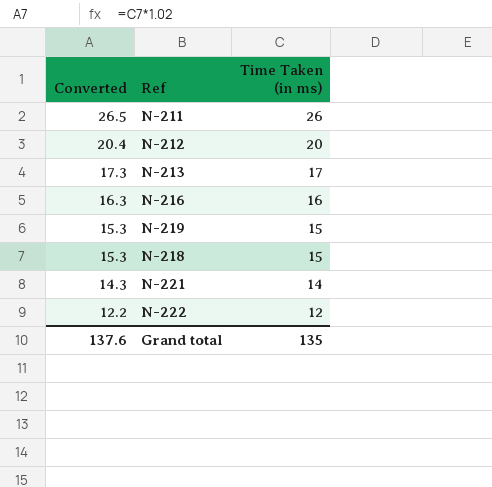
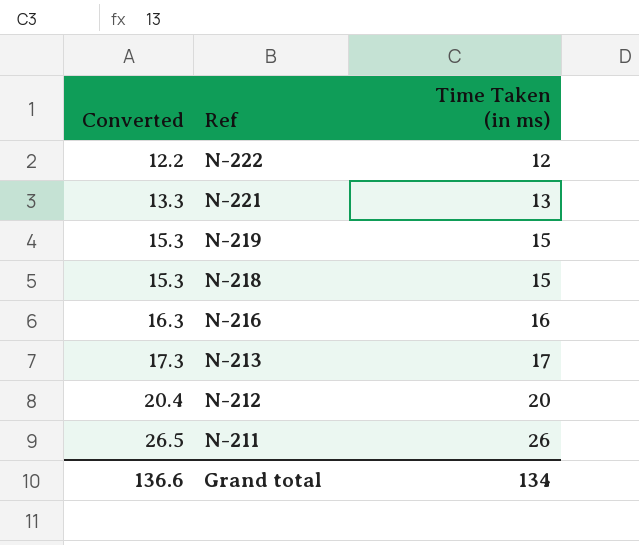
row order: Converted descending -> Converted ascending
N-221 | Converted: 14.3 -> 13.3
N-221 | Time Taken (in ms): 14 -> 13
Grand total | Converted: 137.6 -> 136.6
Grand total | Time Taken (in ms): 135 -> 134

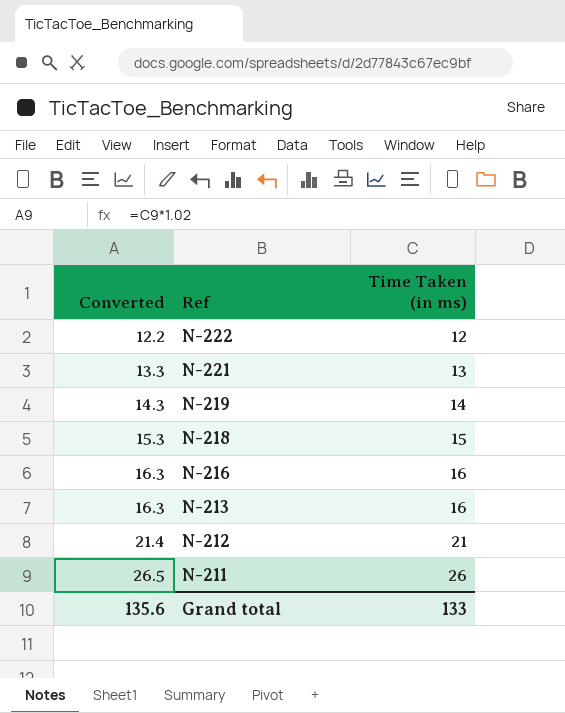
N-219 | Converted: 15.3 -> 14.3
N-219 | Time Taken (in ms): 15 -> 14
N-213 | Converted: 17.3 -> 16.3
N-213 | Time Taken (in ms): 17 -> 16
N-212 | Converted: 20.4 -> 21.4
N-212 | Time Taken (in ms): 20 -> 21
Grand total | Converted: 136.6 -> 135.6
Grand total | Time Taken (in ms): 134 -> 133

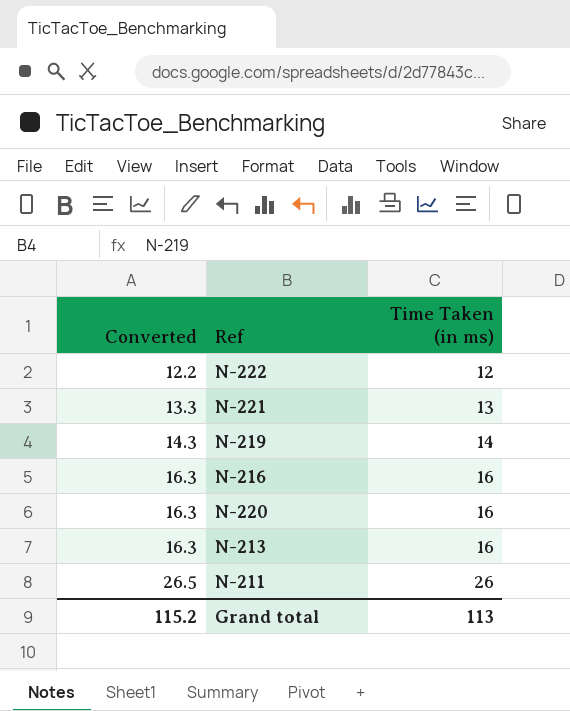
row N-218: 15.3 | 15 -> none
row N-212: 21.4 | 21 -> none
row N-220: none -> 16.3 | 16
Grand total | Converted: 135.6 -> 115.2
Grand total | Time Taken (in ms): 133 -> 113

